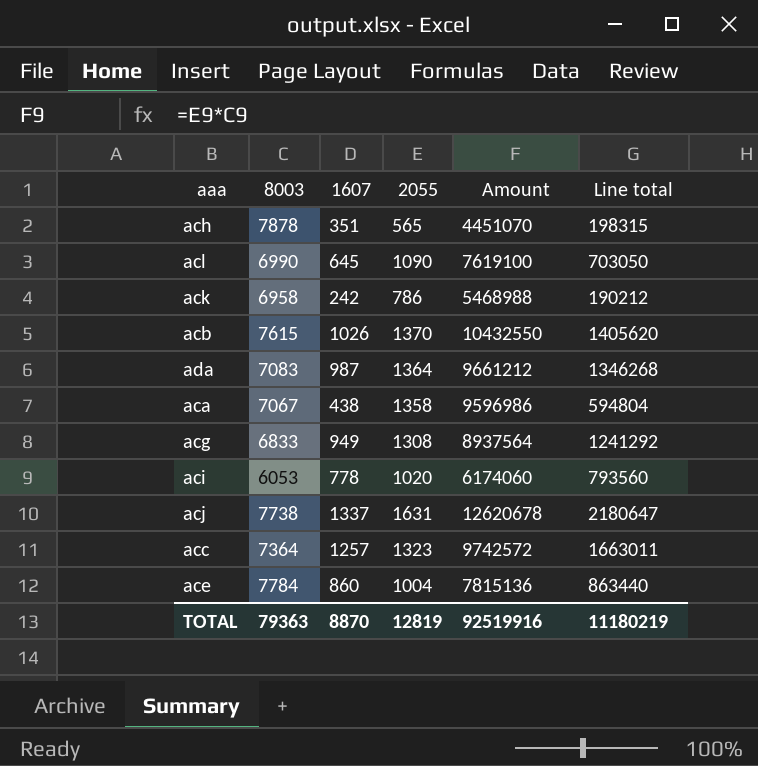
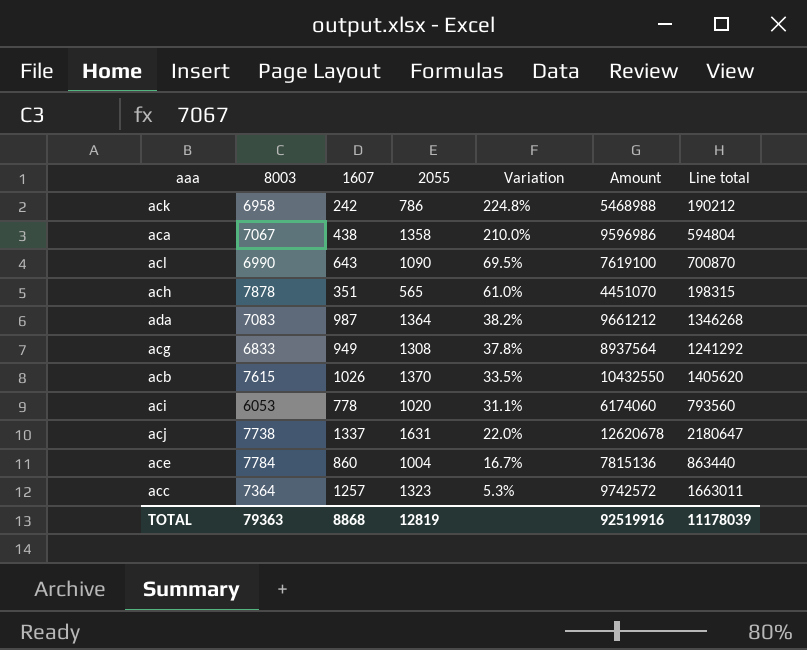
row order: none -> Variation descending
column Variation | formula: none -> ([2055] - [1607]) / [1607]
acl | 1607: 645 -> 643
acl | Line total: 703050 -> 700870
TOTAL | 1607: 8870 -> 8868
TOTAL | Line total: 11180219 -> 11178039

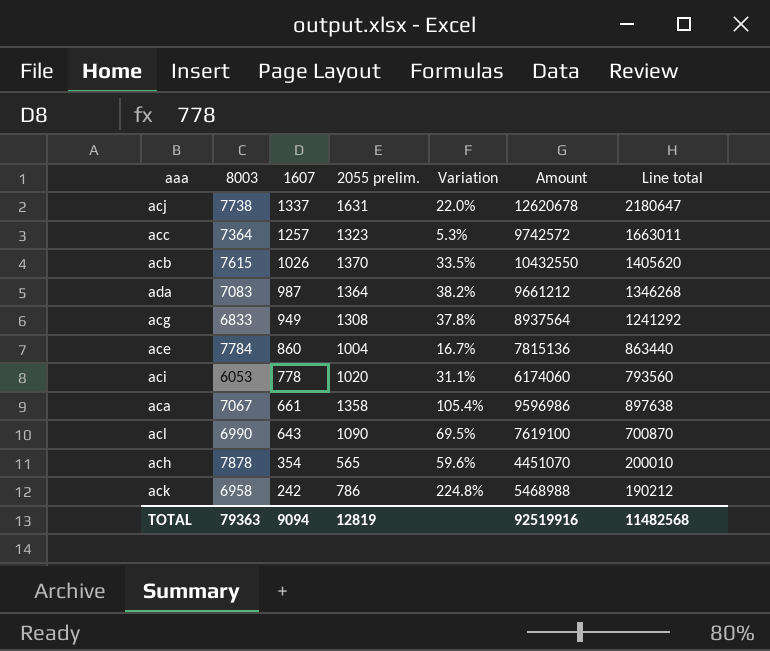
row order: Variation descending -> 1607 descending
column name: 2055 -> 2055 prelim.
aca | 1607: 438 -> 661
aca | Variation: 210.0% -> 105.4%
aca | Line total: 594804 -> 897638
ach | 1607: 351 -> 354
ach | Variation: 61.0% -> 59.6%
ach | Line total: 198315 -> 200010
TOTAL | 1607: 8868 -> 9094
TOTAL | Line total: 11178039 -> 11482568

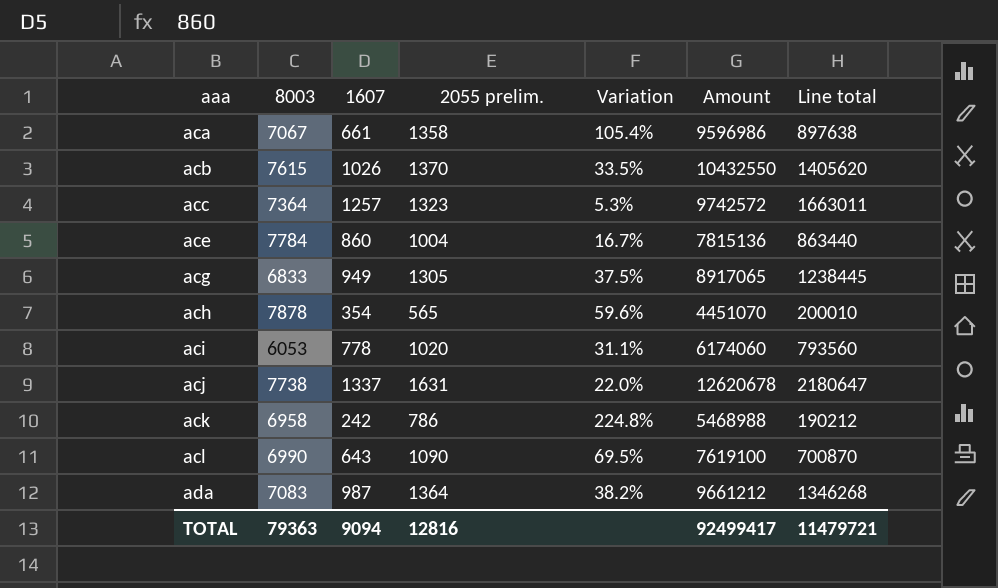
row order: 1607 descending -> aaa ascending
acg | 2055 prelim.: 1308 -> 1305
acg | Variation: 37.8% -> 37.5%
acg | Amount: 8937564 -> 8917065
acg | Line total: 1241292 -> 1238445
TOTAL | 2055 prelim.: 12819 -> 12816
TOTAL | Amount: 92519916 -> 92499417
TOTAL | Line total: 11482568 -> 11479721

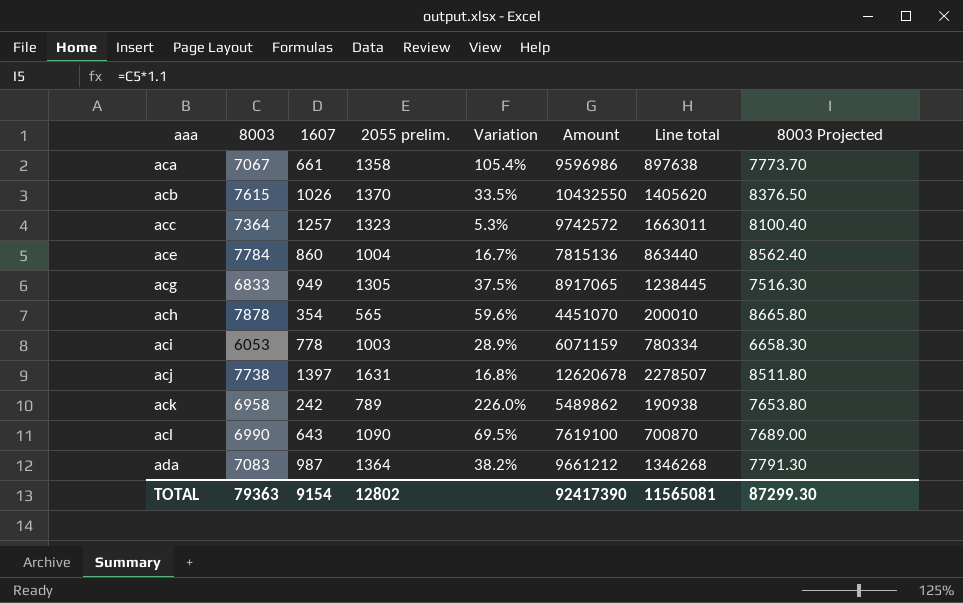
column 8003 Projected | formula: none -> [8003] * 1.1
aci | 2055 prelim.: 1020 -> 1003
aci | Variation: 31.1% -> 28.9%
aci | Amount: 6174060 -> 6071159
aci | Line total: 793560 -> 780334
acj | 1607: 1337 -> 1397
acj | Variation: 22.0% -> 16.8%
acj | Line total: 2180647 -> 2278507
ack | 2055 prelim.: 786 -> 789
ack | Variation: 224.8% -> 226.0%
ack | Amount: 5468988 -> 5489862
ack | Line total: 190212 -> 190938
TOTAL | 1607: 9094 -> 9154
TOTAL | 2055 prelim.: 12816 -> 12802
TOTAL | Amount: 92499417 -> 92417390
TOTAL | Line total: 11479721 -> 11565081

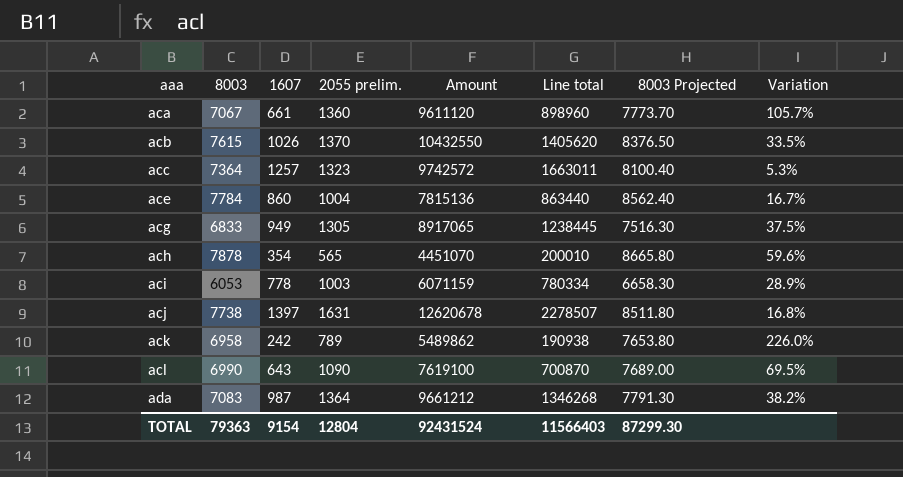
column Variation | position: 5 -> 8
aca | 2055 prelim.: 1358 -> 1360
aca | Amount: 9596986 -> 9611120
aca | Line total: 897638 -> 898960
aca | Variation: 105.4% -> 105.7%
TOTAL | 2055 prelim.: 12802 -> 12804
TOTAL | Amount: 92417390 -> 92431524
TOTAL | Line total: 11565081 -> 11566403

